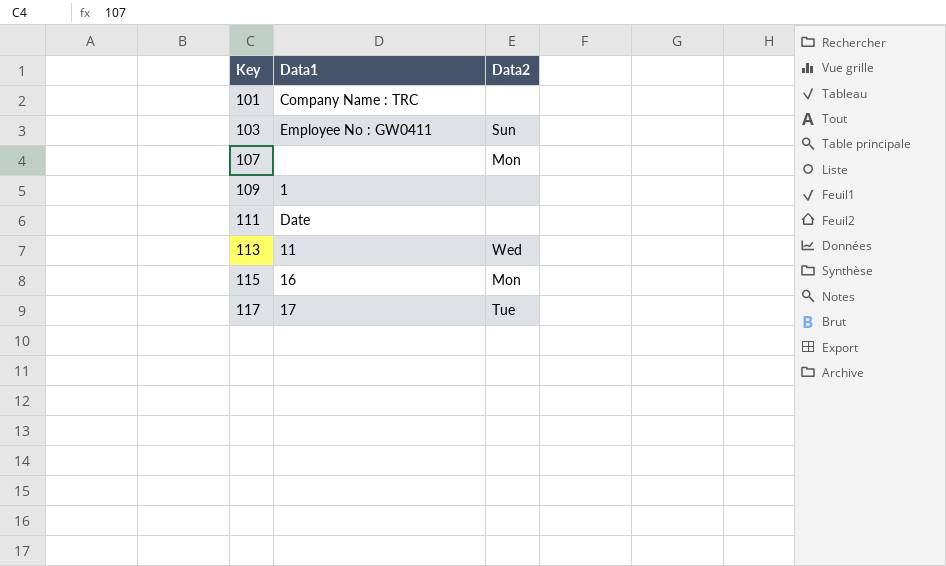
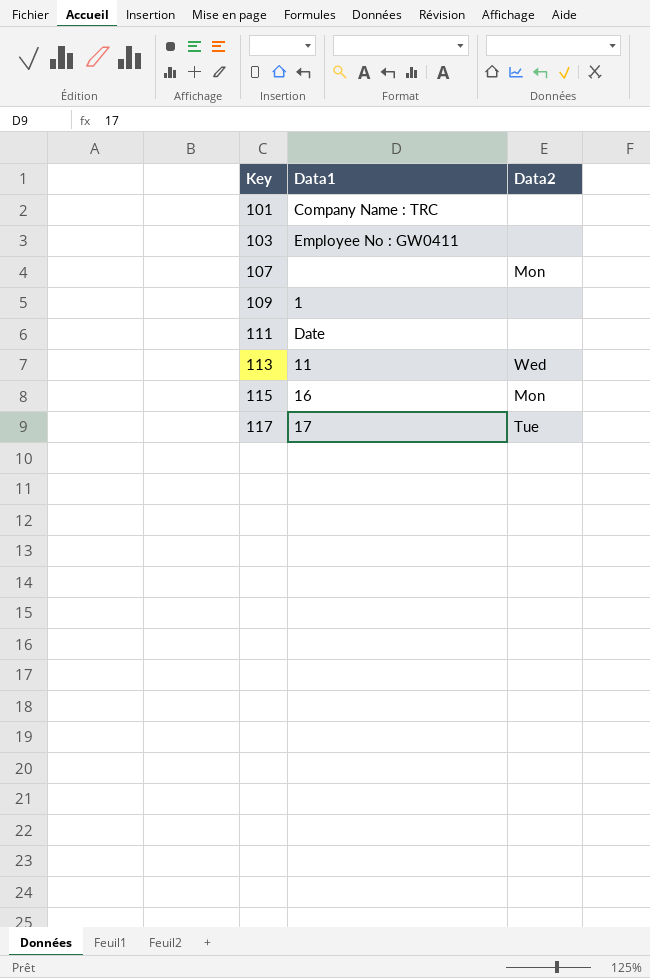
103 | Data2: Sun -> none

